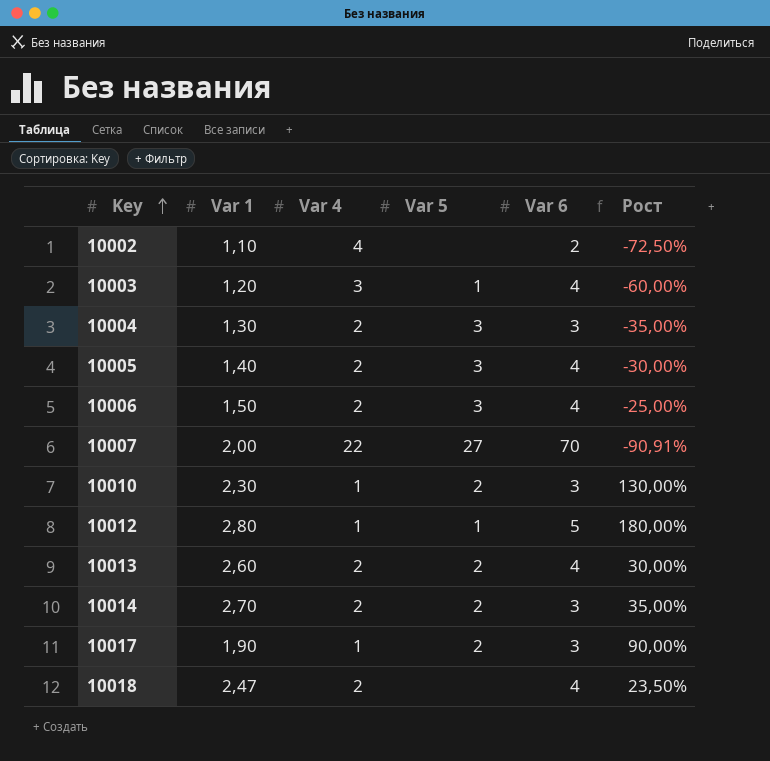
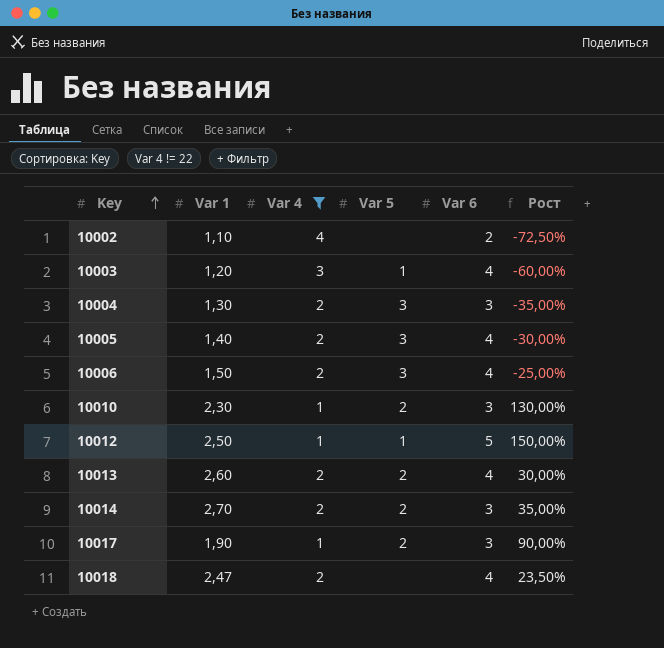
filter: none -> Var 4 != 22
10012 | Var 1: 2,80 -> 2,50
10012 | Рост: 180,00% -> 150,00%

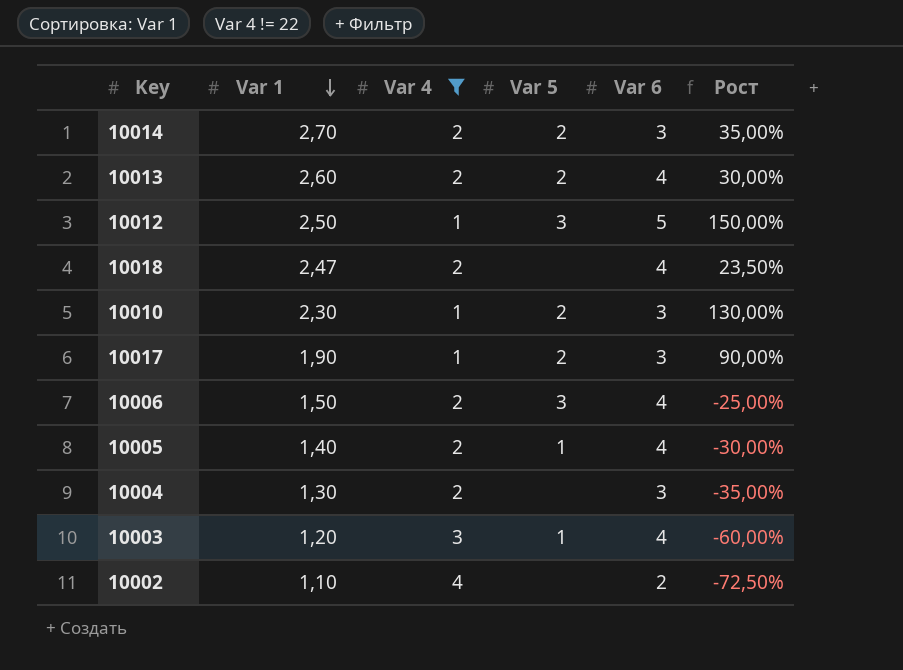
row order: Key ascending -> Var 1 descending
10012 | Var 5: 1 -> 3
10005 | Var 5: 3 -> 1
10004 | Var 5: 3 -> none

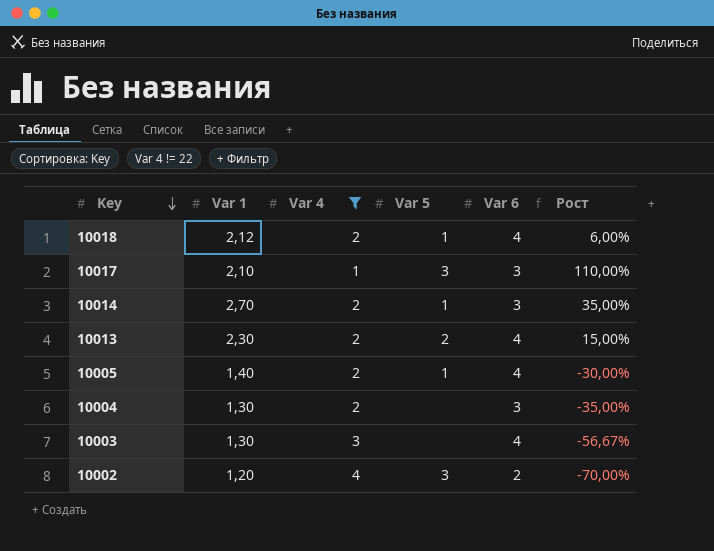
row order: Var 1 descending -> Key descending
row 10012: 2,50 | 1 | 3 | 5 | 150,00% -> none
row 10010: 2,30 | 1 | 2 | 3 | 130,00% -> none
row 10006: 1,50 | 2 | 3 | 4 | -25,00% -> none
10018 | Var 1: 2,47 -> 2,12
10018 | Var 5: none -> 1
10018 | Рост: 23,50% -> 6,00%
10017 | Var 1: 1,90 -> 2,10
10017 | Var 5: 2 -> 3
10017 | Рост: 90,00% -> 110,00%
10014 | Var 5: 2 -> 1
10013 | Var 1: 2,60 -> 2,30
10013 | Рост: 30,00% -> 15,00%
10003 | Var 1: 1,20 -> 1,30
10003 | Var 5: 1 -> none
10003 | Рост: -60,00% -> -56,67%
10002 | Var 1: 1,10 -> 1,20
10002 | Var 5: none -> 3
10002 | Рост: -72,50% -> -70,00%

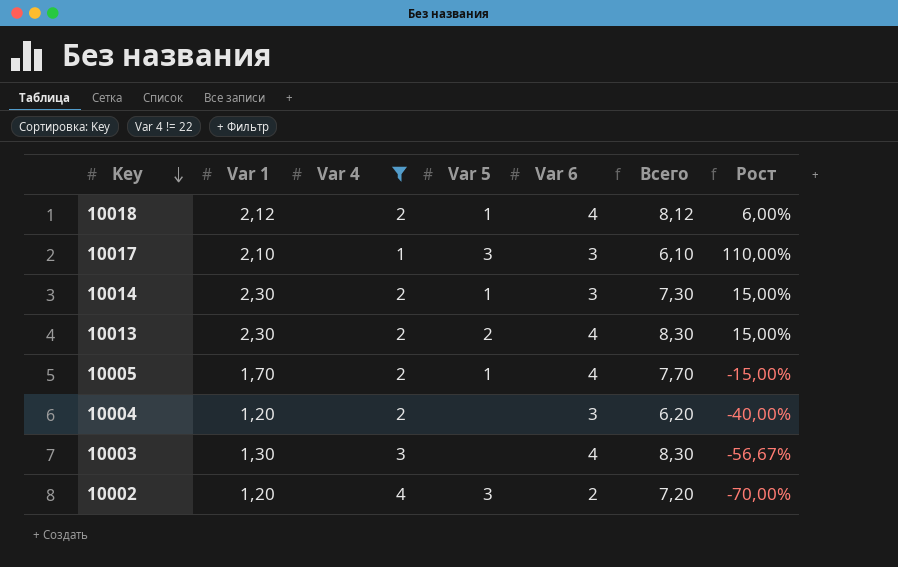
column Всего | formula: none -> [Var 1] + [Var 4] + [Var 6]
10014 | Var 1: 2,70 -> 2,30
10014 | Рост: 35,00% -> 15,00%
10005 | Var 1: 1,40 -> 1,70
10005 | Рост: -30,00% -> -15,00%
10004 | Var 1: 1,30 -> 1,20
10004 | Рост: -35,00% -> -40,00%

